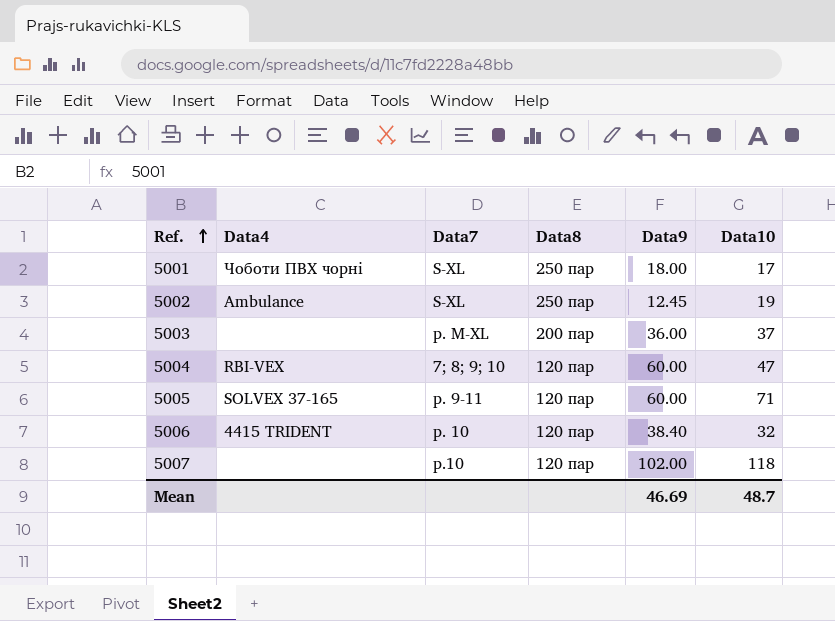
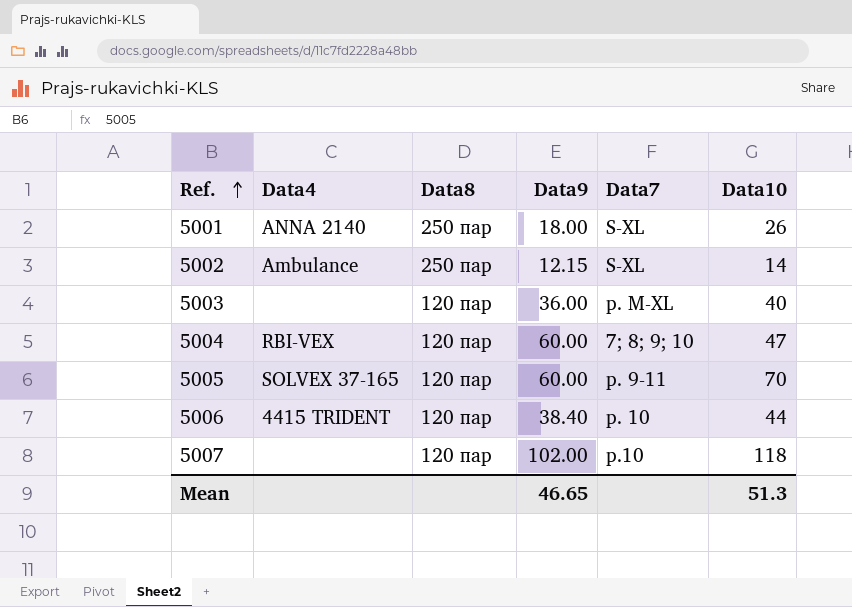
column Data7 | position: 3 -> 5
5001 | Data4: Чоботи ПВХ чорні -> ANNA 2140
5001 | Data10: 17 -> 26
5002 | Data9: 12.45 -> 12.15
5002 | Data10: 19 -> 14
5003 | Data8: 200 пар -> 120 пар
5003 | Data10: 37 -> 40
5005 | Data10: 71 -> 70
5006 | Data10: 32 -> 44
Mean | Data9: 46.69 -> 46.65
Mean | Data10: 48.7 -> 51.3

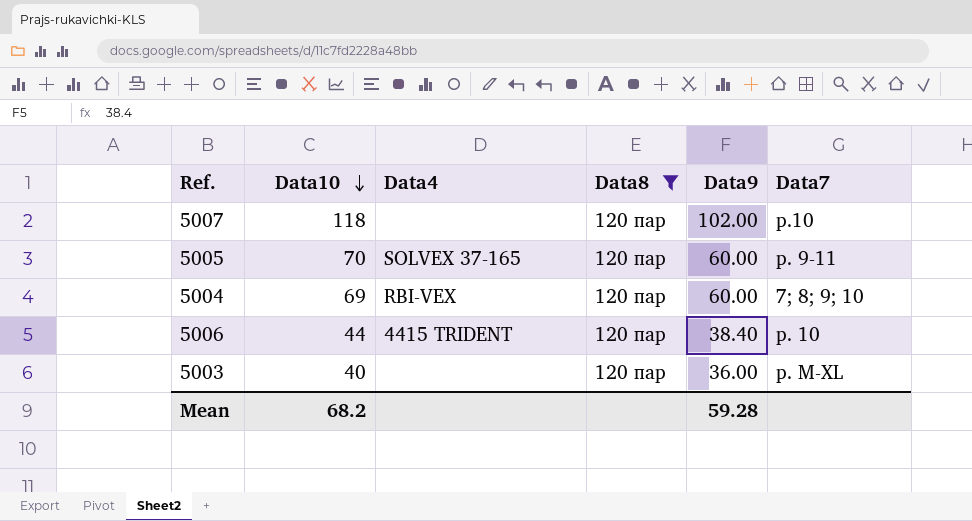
filter: none -> Data8 = 120 пар
row order: Ref. ascending -> Data10 descending
column Data10 | position: 6 -> 2
5004 | Data10: 47 -> 69
Mean | Data10: 51.3 -> 68.2
Mean | Data9: 46.65 -> 59.28

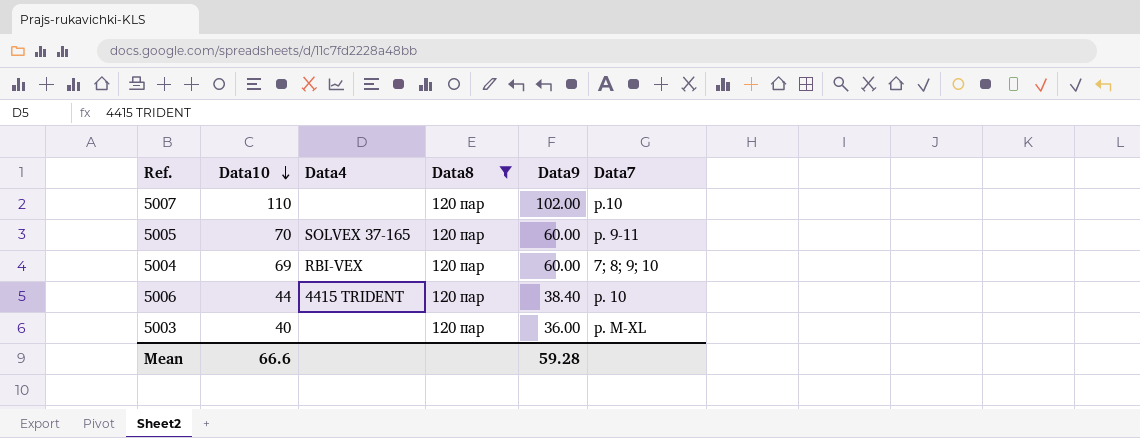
5007 | Data10: 118 -> 110
Mean | Data10: 68.2 -> 66.6

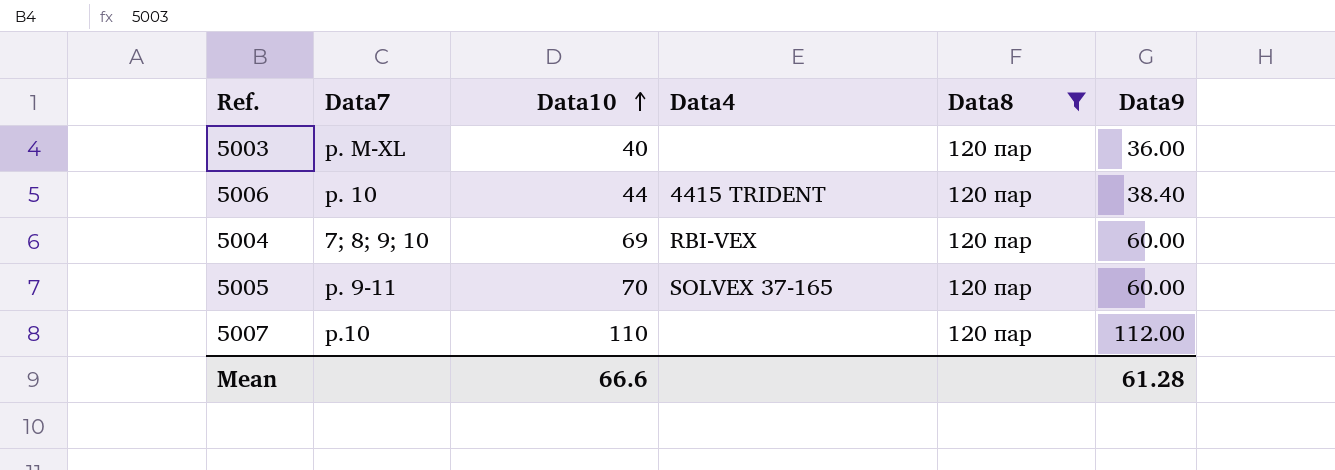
row order: Data10 descending -> Data10 ascending
column Data7 | position: 6 -> 2
5007 | Data9: 102.00 -> 112.00
Mean | Data9: 59.28 -> 61.28

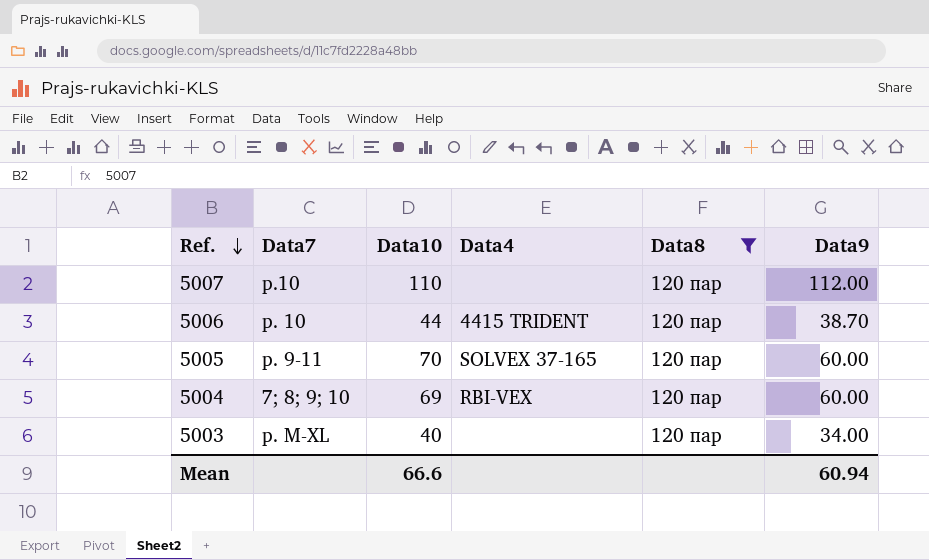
row order: Data10 ascending -> Ref. descending
5006 | Data9: 38.40 -> 38.70
5003 | Data9: 36.00 -> 34.00
Mean | Data9: 61.28 -> 60.94

